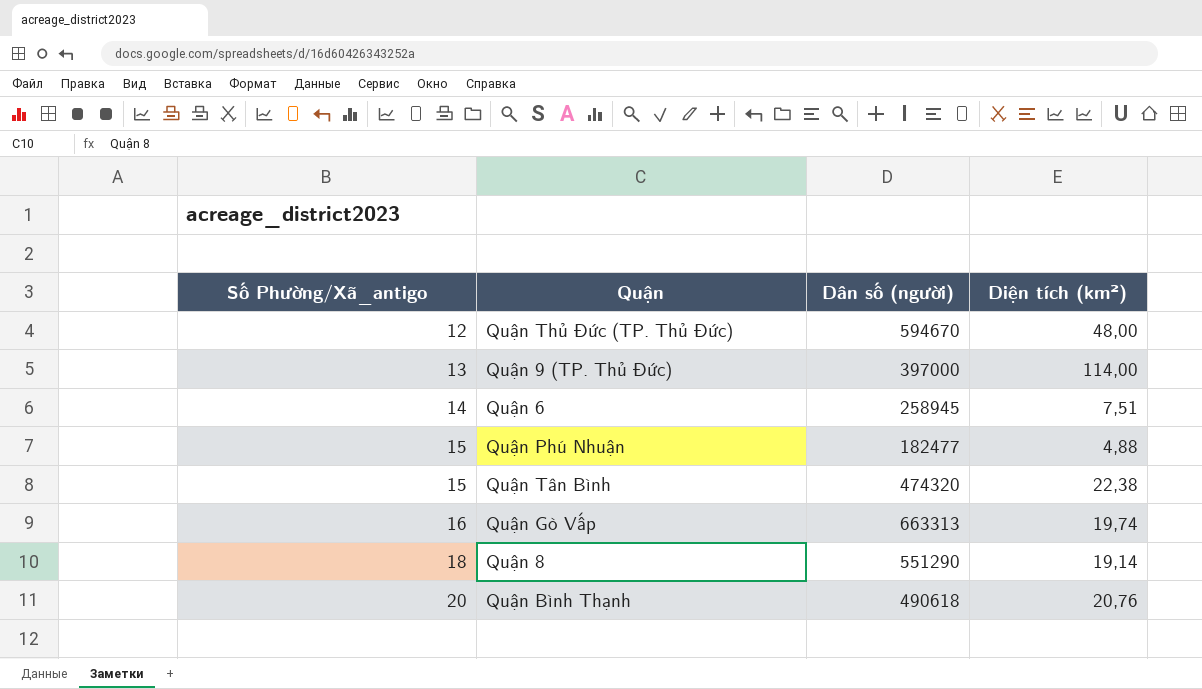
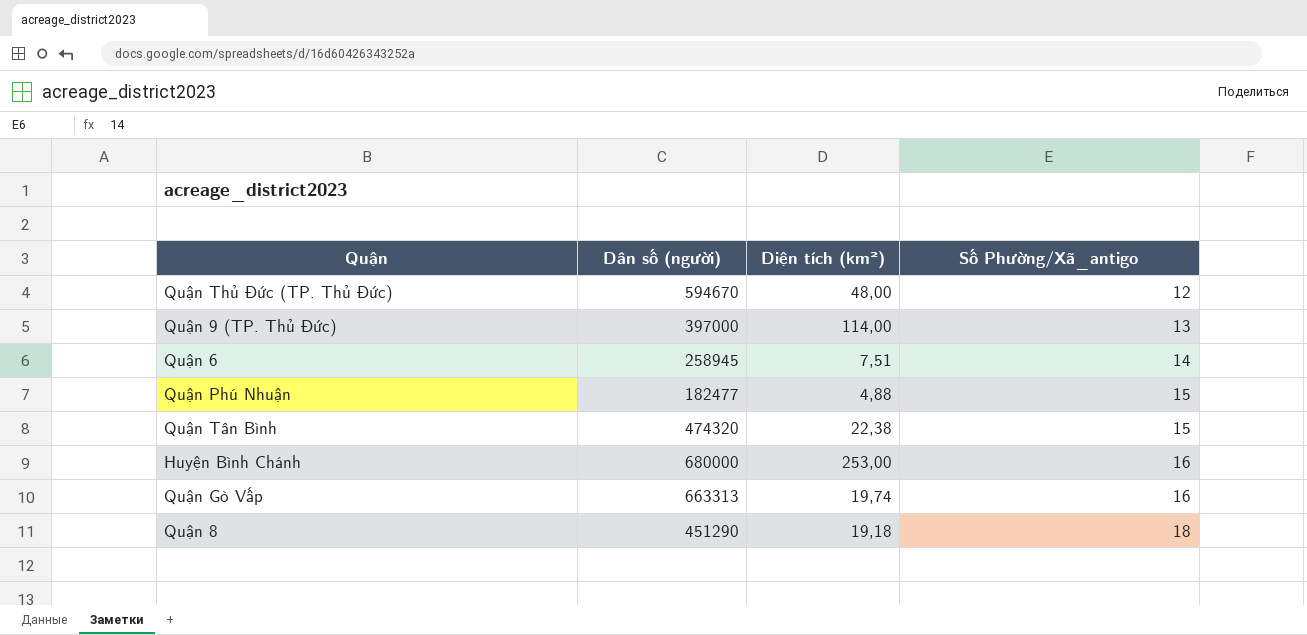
column Số Phường/Xã_antigo | position: 1 -> 4
row Quận Bình Thạnh: 20 | 490618 | 20,76 -> none
row Huyện Bình Chánh: none -> 680000 | 253,00 | 16
Quận 8 | Dân số (người): 551290 -> 451290
Quận 8 | Diện tích (km²): 19,14 -> 19,18

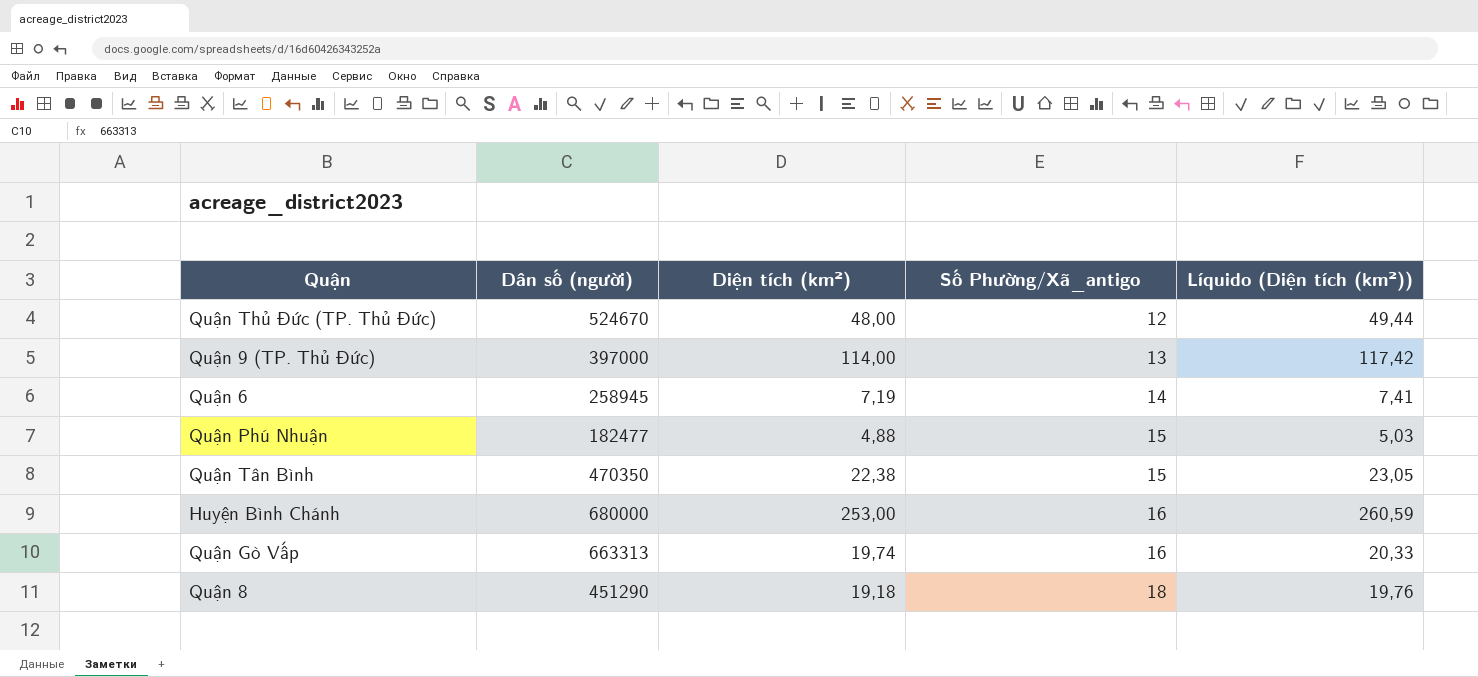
column Líquido (Diện tích (km²)) | formula: none -> [Diện tích (km²)] * 1,03
Quận Thủ Đức (TP. Thủ Đức) | Dân số (người): 594670 -> 524670
Quận 6 | Diện tích (km²): 7,51 -> 7,19
Quận Tân Bình | Dân số (người): 474320 -> 470350

